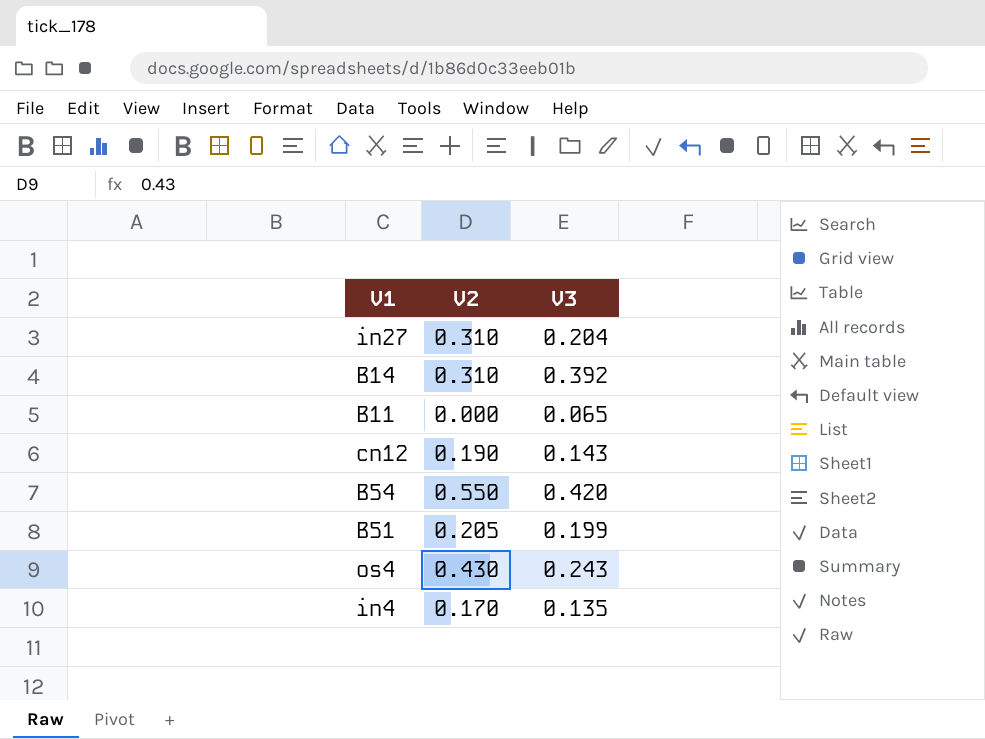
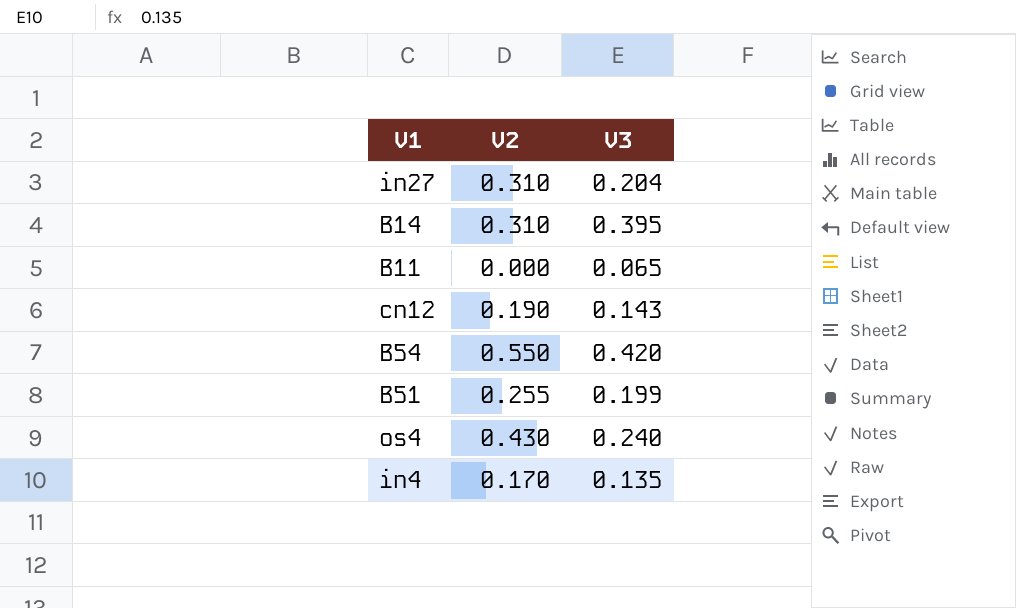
B14 | V3: 0.392 -> 0.395
B51 | V2: 0.205 -> 0.255
os4 | V3: 0.243 -> 0.240

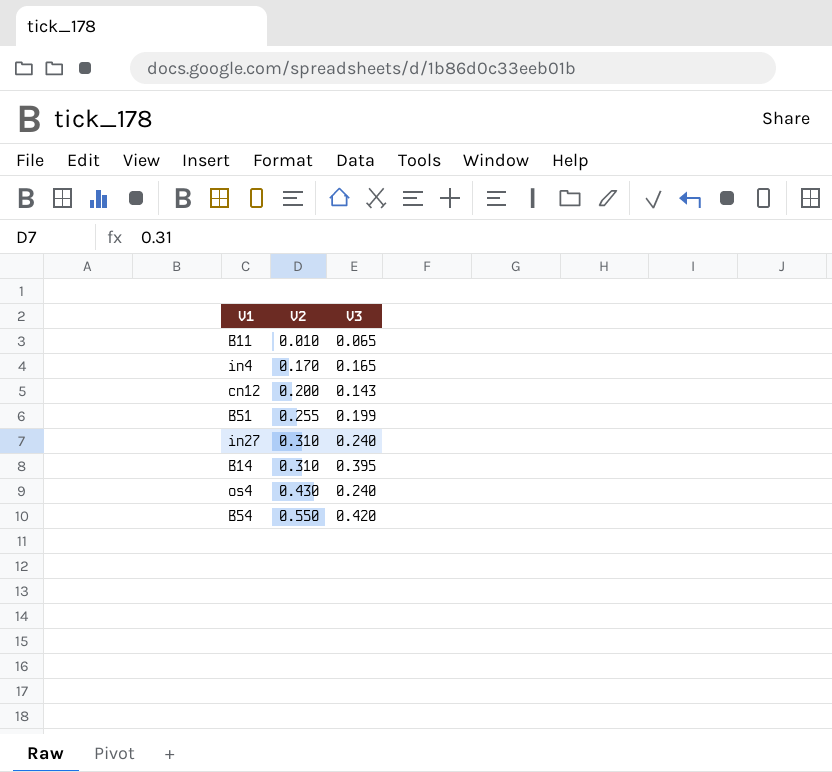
row order: none -> V2 ascending
B11 | V2: 0.000 -> 0.010
in4 | V3: 0.135 -> 0.165
cn12 | V2: 0.190 -> 0.200
in27 | V3: 0.204 -> 0.240

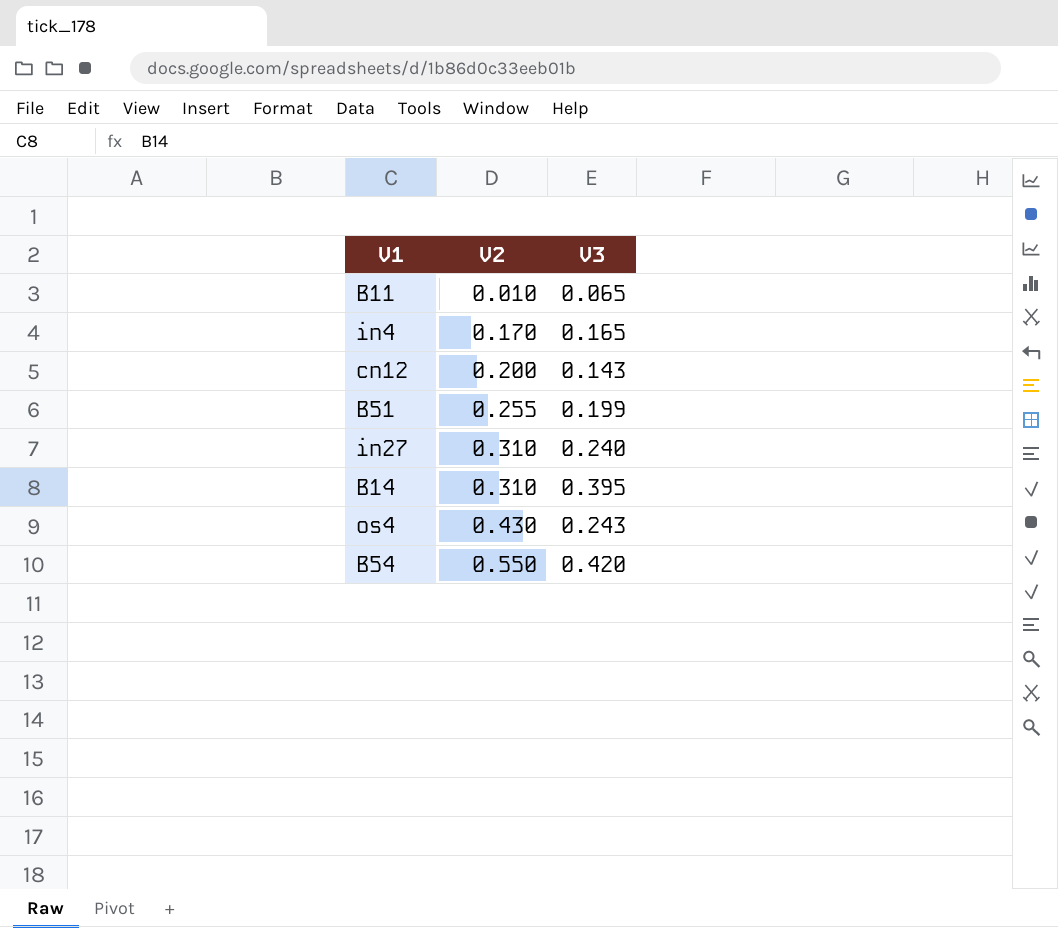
os4 | V3: 0.240 -> 0.243

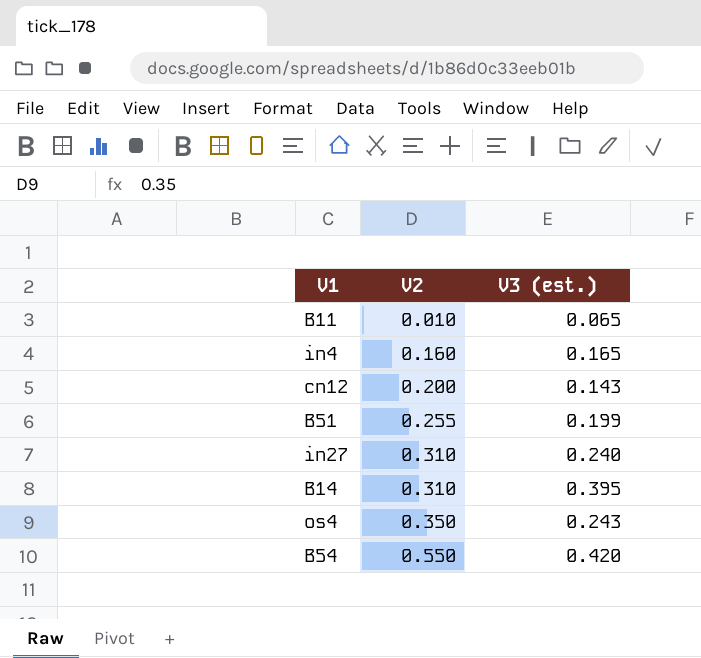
column name: V3 -> V3 (est.)
in4 | V2: 0.170 -> 0.160
os4 | V2: 0.430 -> 0.350

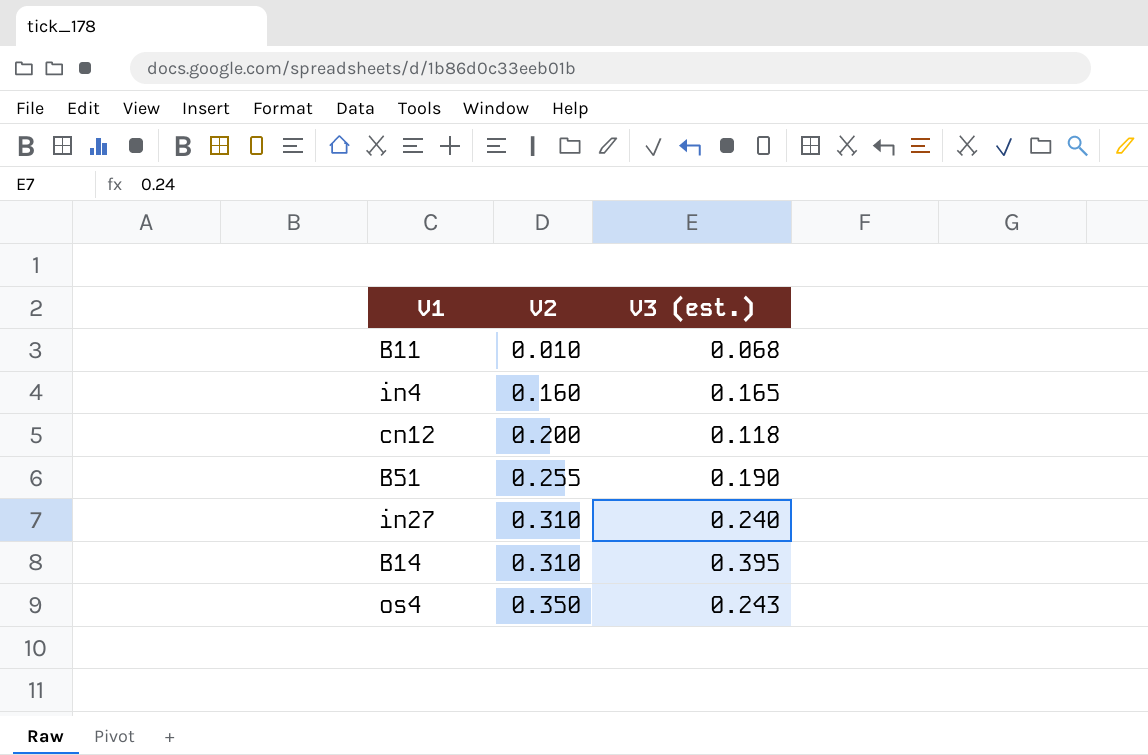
row B54: 0.550 | 0.420 -> none
B11 | V3 (est.): 0.065 -> 0.068
cn12 | V3 (est.): 0.143 -> 0.118
B51 | V3 (est.): 0.199 -> 0.190

